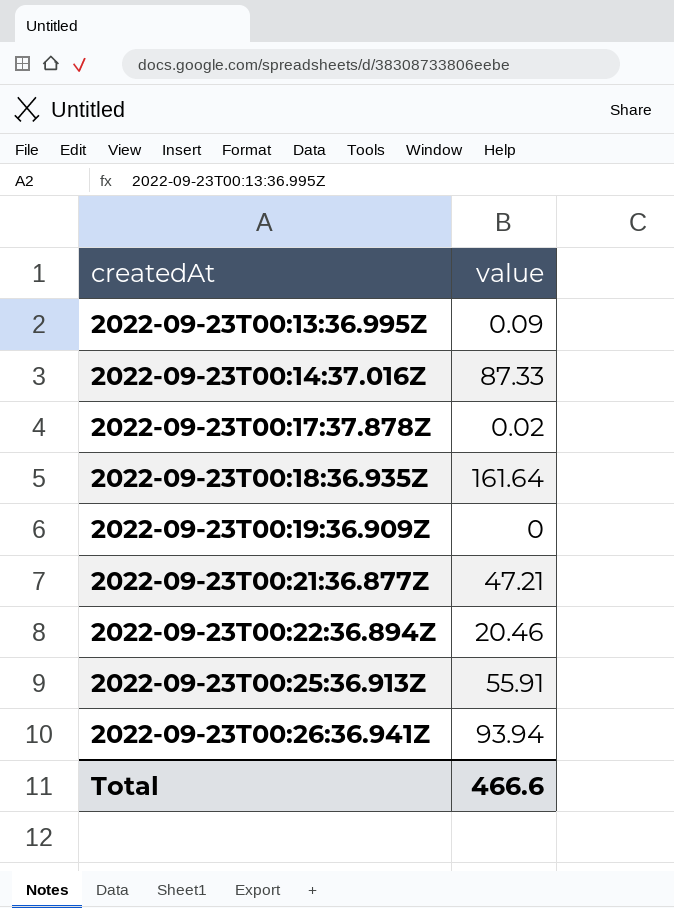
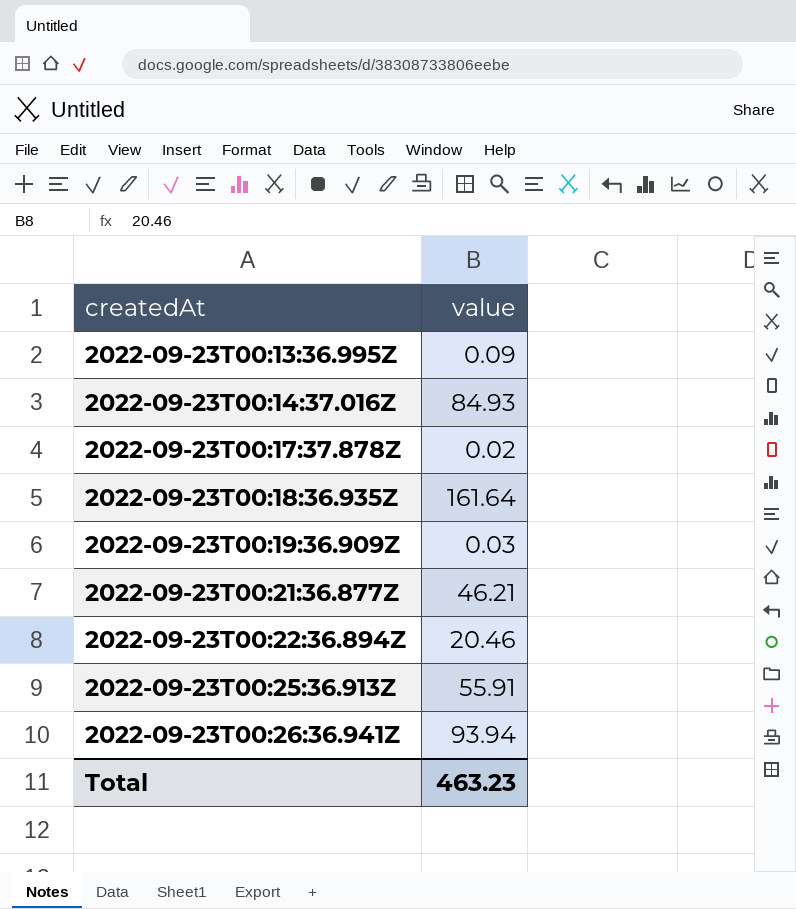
2022-09-23T00:14:37.016Z | value: 87.33 -> 84.93
2022-09-23T00:19:36.909Z | value: 0 -> 0.03
2022-09-23T00:21:36.877Z | value: 47.21 -> 46.21
Total | value: 466.6 -> 463.23

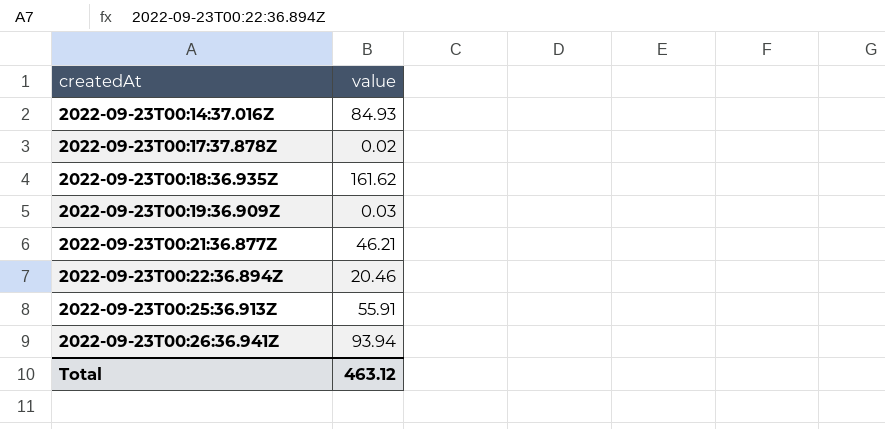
row 2022-09-23T00:13:36.995Z: 0.09 -> none
2022-09-23T00:18:36.935Z | value: 161.64 -> 161.62
Total | value: 463.23 -> 463.12

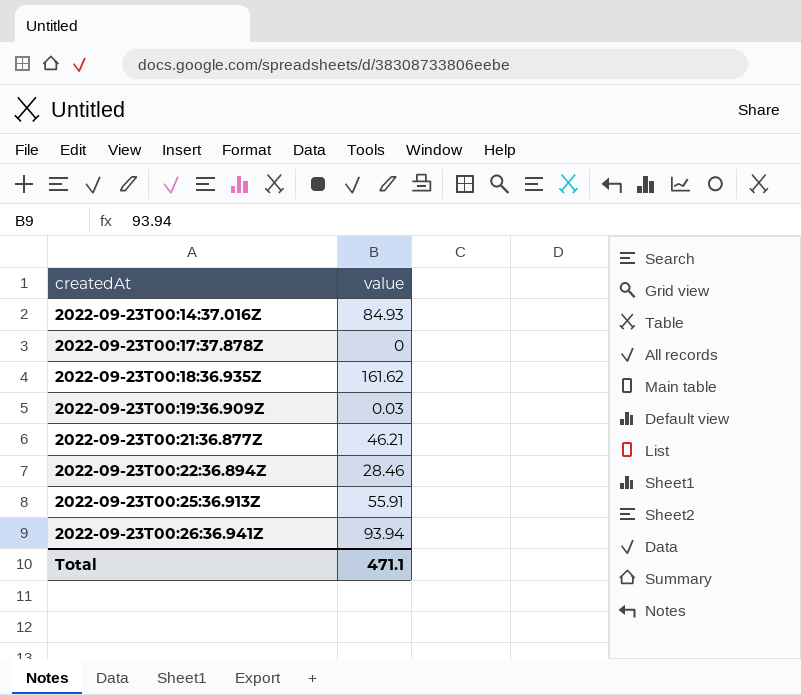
2022-09-23T00:17:37.878Z | value: 0.02 -> 0
2022-09-23T00:22:36.894Z | value: 20.46 -> 28.46
Total | value: 463.12 -> 471.1

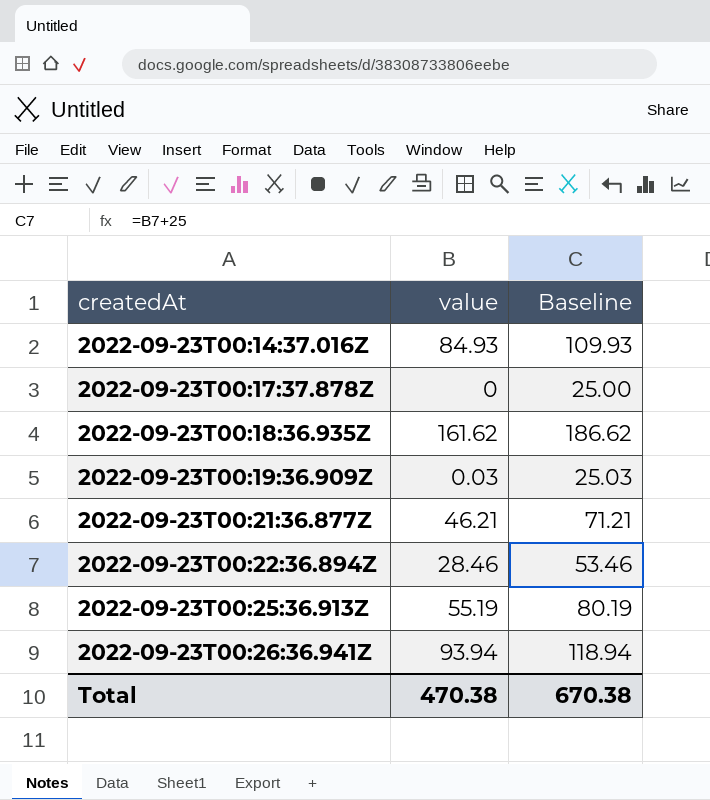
column Baseline | formula: none -> [value] + 25
2022-09-23T00:25:36.913Z | value: 55.91 -> 55.19
Total | value: 471.1 -> 470.38

